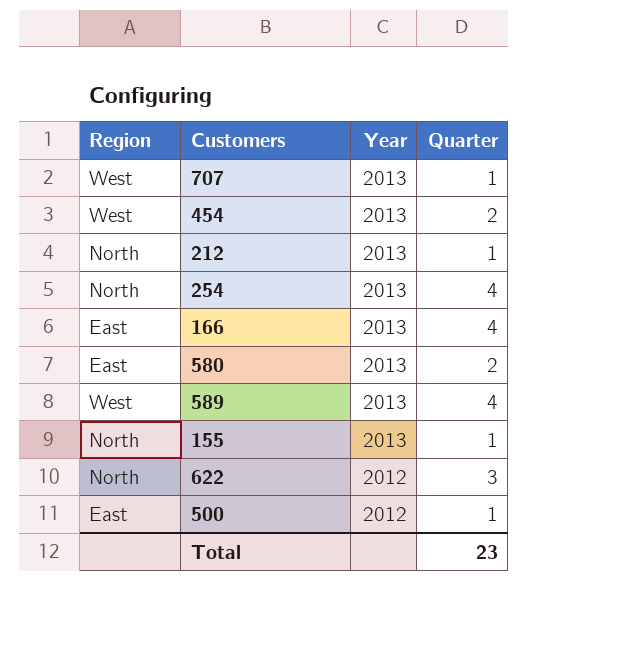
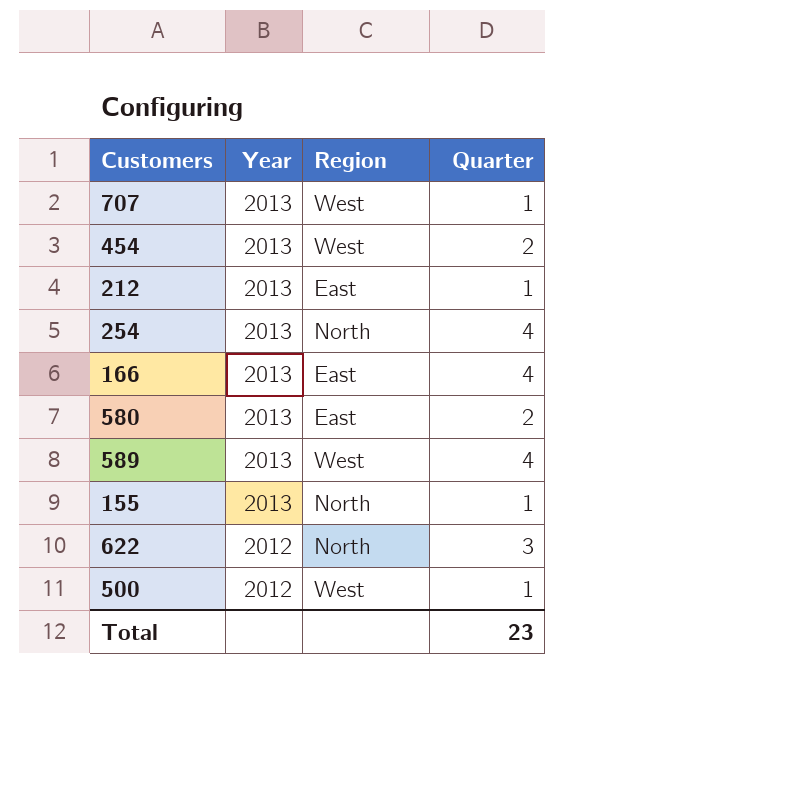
column Region | position: 1 -> 3
212 | Region: North -> East
500 | Region: East -> West

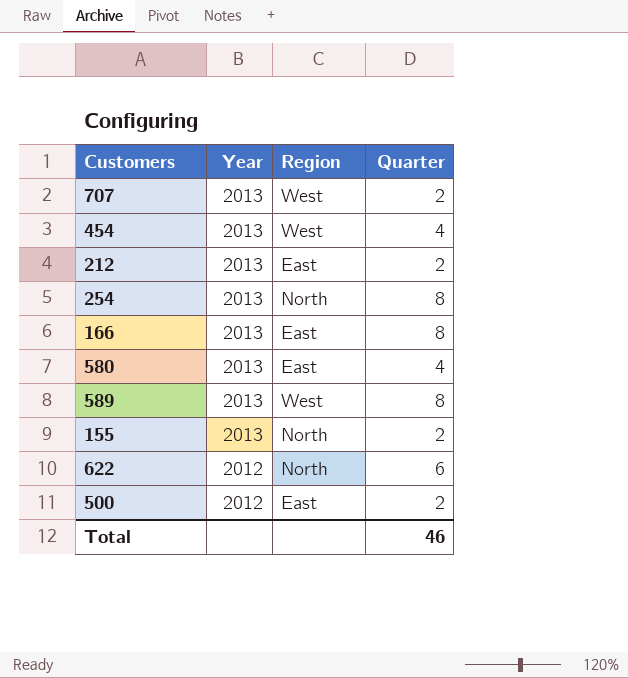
707 | Quarter: 1 -> 2
454 | Quarter: 2 -> 4
212 | Quarter: 1 -> 2
254 | Quarter: 4 -> 8
166 | Quarter: 4 -> 8
580 | Quarter: 2 -> 4
589 | Quarter: 4 -> 8
155 | Quarter: 1 -> 2
622 | Quarter: 3 -> 6
500 | Region: West -> East
500 | Quarter: 1 -> 2
Total | Quarter: 23 -> 46

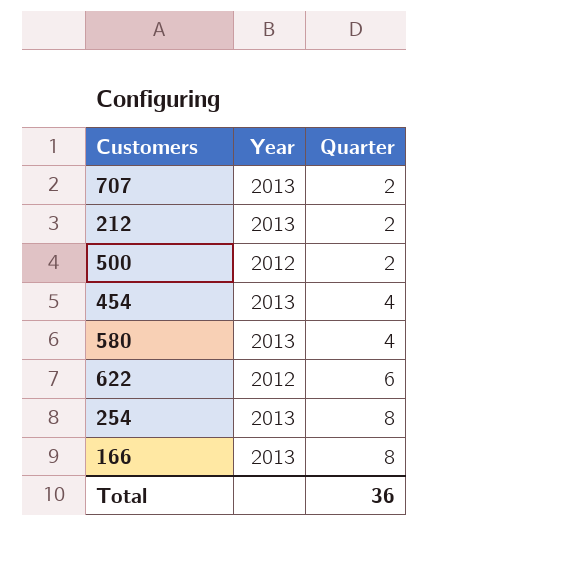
row order: Year descending -> Quarter ascending
column Region | position: 3 -> none
row 589: 2013 | West | 8 -> none
row 155: 2013 | North | 2 -> none
Total | Quarter: 46 -> 36

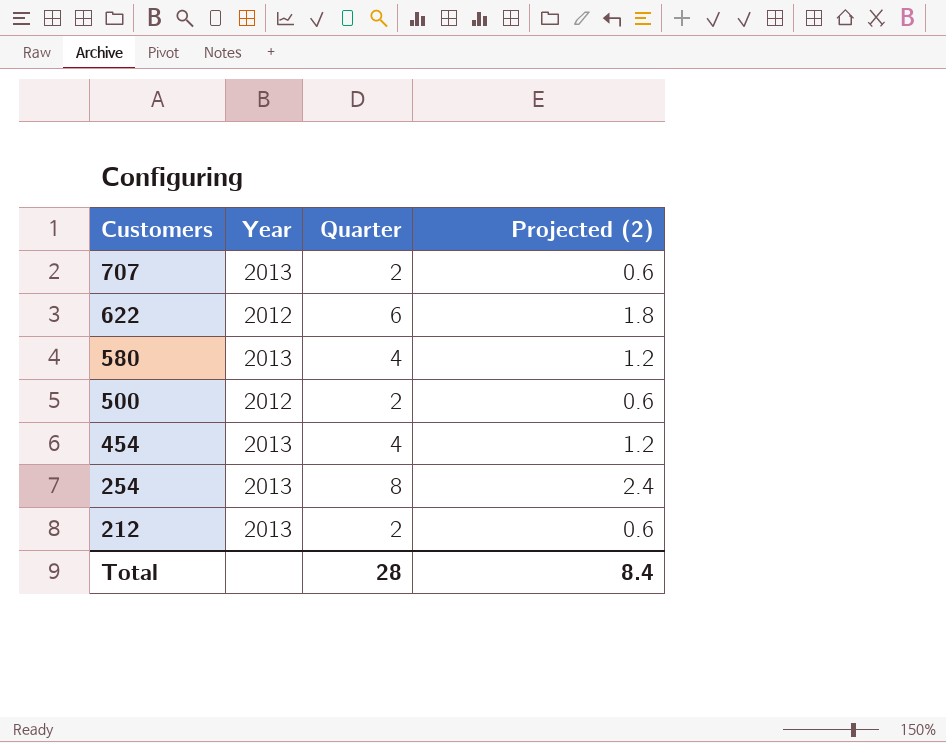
row order: Quarter ascending -> Customers descending
column Projected (2) | formula: none -> [Quarter] * 0.3
row 166: 2013 | 8 -> none
Total | Quarter: 36 -> 28

